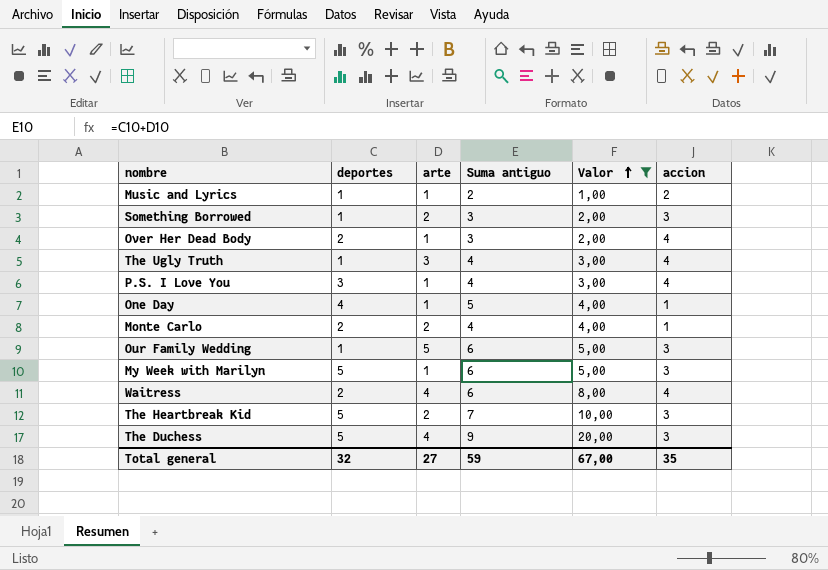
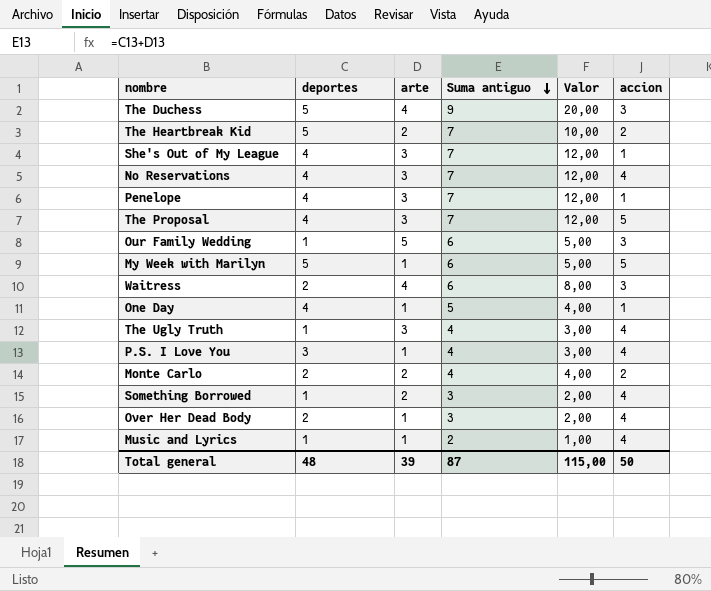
filter: Valor != 12,00 -> none
row order: Valor ascending -> Suma antiguo descending
The Heartbreak Kid | accion: 3 -> 2
My Week with Marilyn | accion: 3 -> 5
Waitress | accion: 4 -> 3
Monte Carlo | accion: 1 -> 2
Something Borrowed | accion: 3 -> 4
Music and Lyrics | accion: 2 -> 4
Total general | deportes: 32 -> 48
Total general | arte: 27 -> 39
Total general | Suma antiguo: 59 -> 87
Total general | Valor: 67,00 -> 115,00
Total general | accion: 35 -> 50

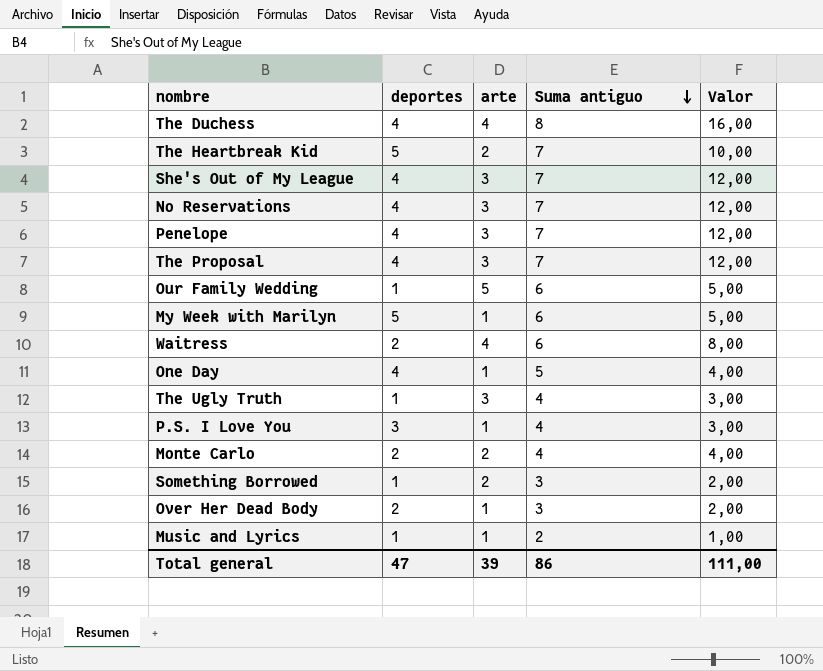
column accion | position: 6 -> none
The Duchess | deportes: 5 -> 4
The Duchess | Suma antiguo: 9 -> 8
The Duchess | Valor: 20,00 -> 16,00
Total general | deportes: 48 -> 47
Total general | Suma antiguo: 87 -> 86
Total general | Valor: 115,00 -> 111,00

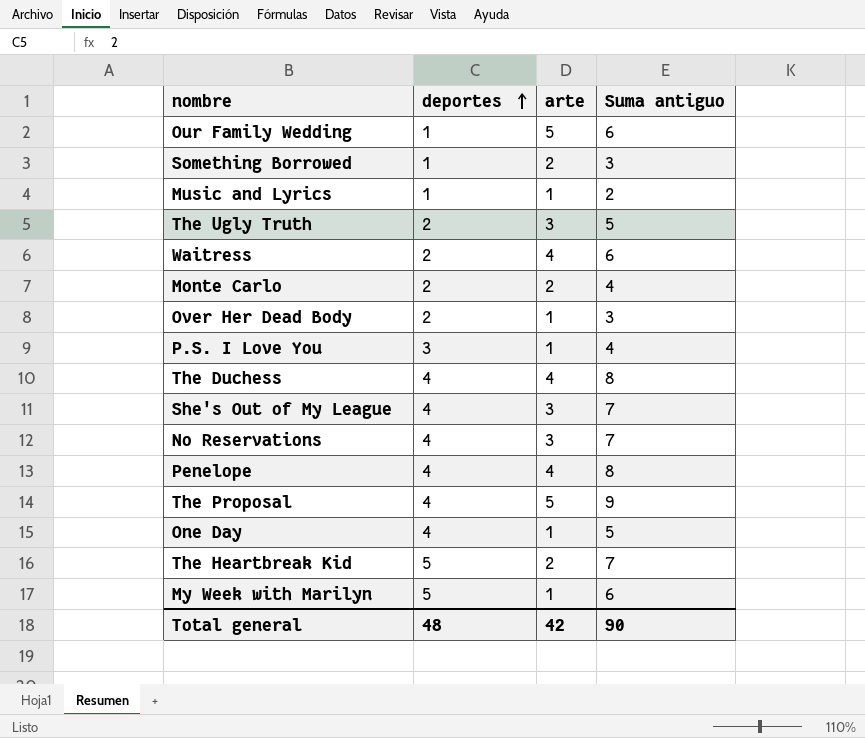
row order: Suma antiguo descending -> deportes ascending
column Valor | formula: [deportes] * [arte] -> none
The Ugly Truth | deportes: 1 -> 2
The Ugly Truth | Suma antiguo: 4 -> 5
Penelope | arte: 3 -> 4
Penelope | Suma antiguo: 7 -> 8
The Proposal | arte: 3 -> 5
The Proposal | Suma antiguo: 7 -> 9
Total general | deportes: 47 -> 48
Total general | arte: 39 -> 42
Total general | Suma antiguo: 86 -> 90

